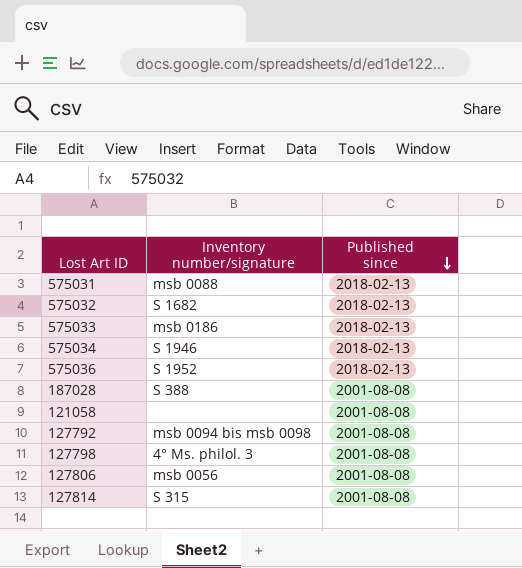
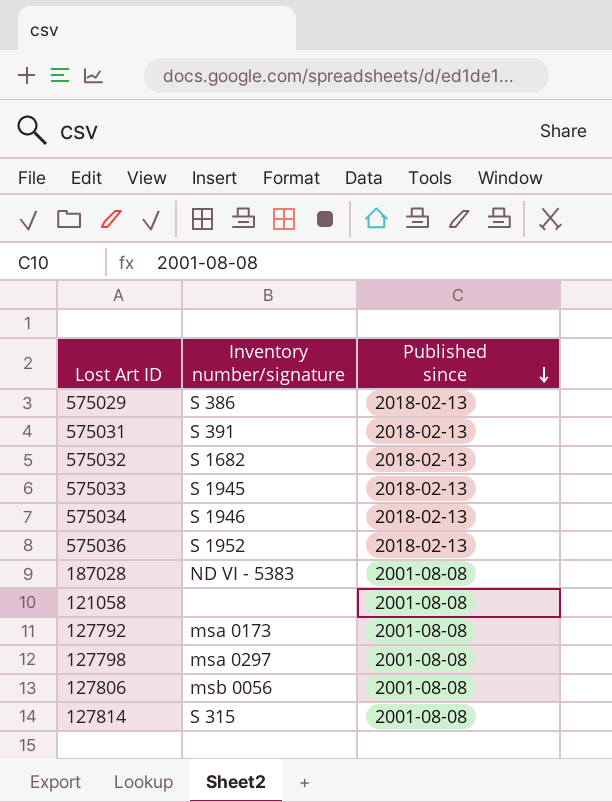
row 575029: none -> S 386 | 2018-02-13
575031 | Inventory number/signature: msb 0088 -> S 391
575033 | Inventory number/signature: msb 0186 -> S 1945
187028 | Inventory number/signature: S 388 -> ND VI - 5383
127792 | Inventory number/signature: msb 0094 bis msb 0098 -> msa 0173
127798 | Inventory number/signature: 4° Ms. philol. 3 -> msa 0297

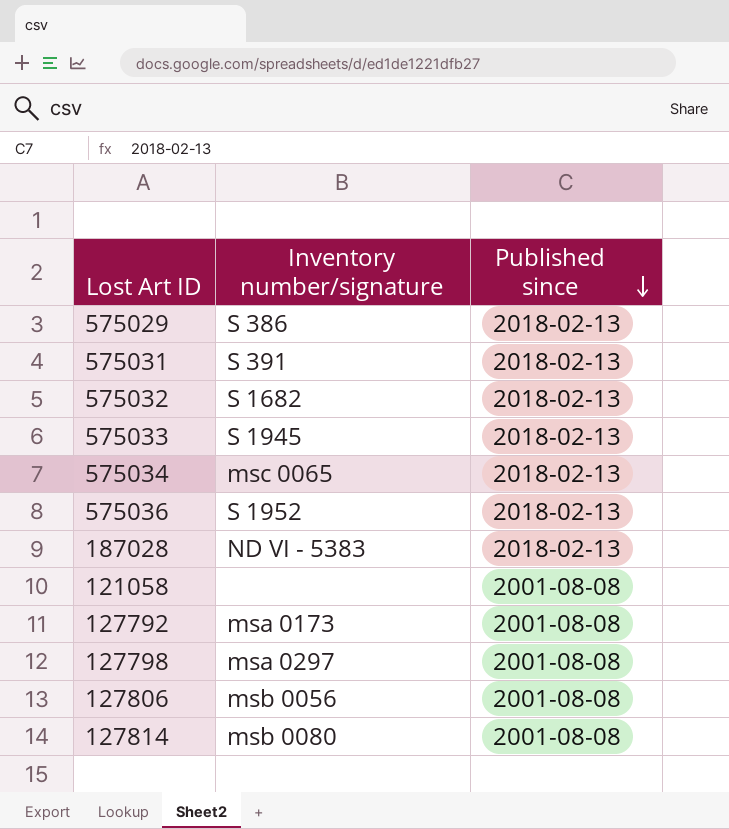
575034 | Inventory number/signature: S 1946 -> msc 0065
187028 | Published since: 2001-08-08 -> 2018-02-13
127814 | Inventory number/signature: S 315 -> msb 0080

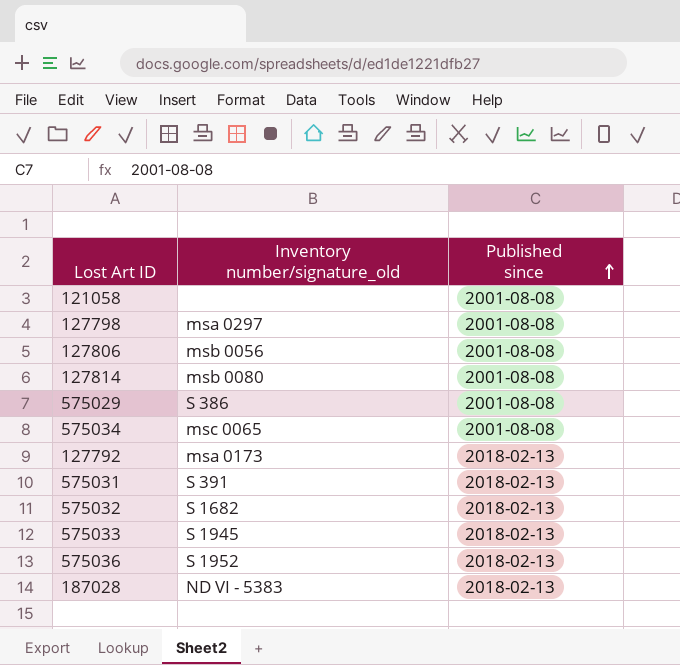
row order: Published since descending -> Published since ascending
column name: Inventory number/signature -> Inventory number/signature_old
575029 | Published since: 2018-02-13 -> 2001-08-08
575034 | Published since: 2018-02-13 -> 2001-08-08
127792 | Published since: 2001-08-08 -> 2018-02-13

